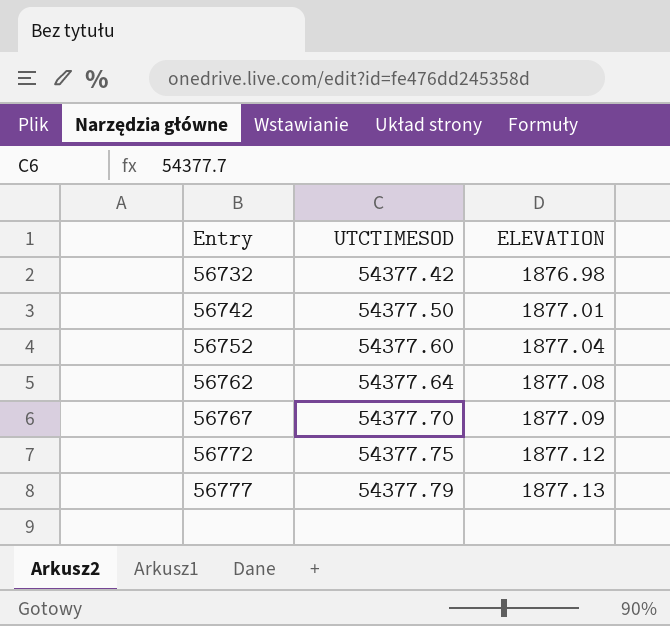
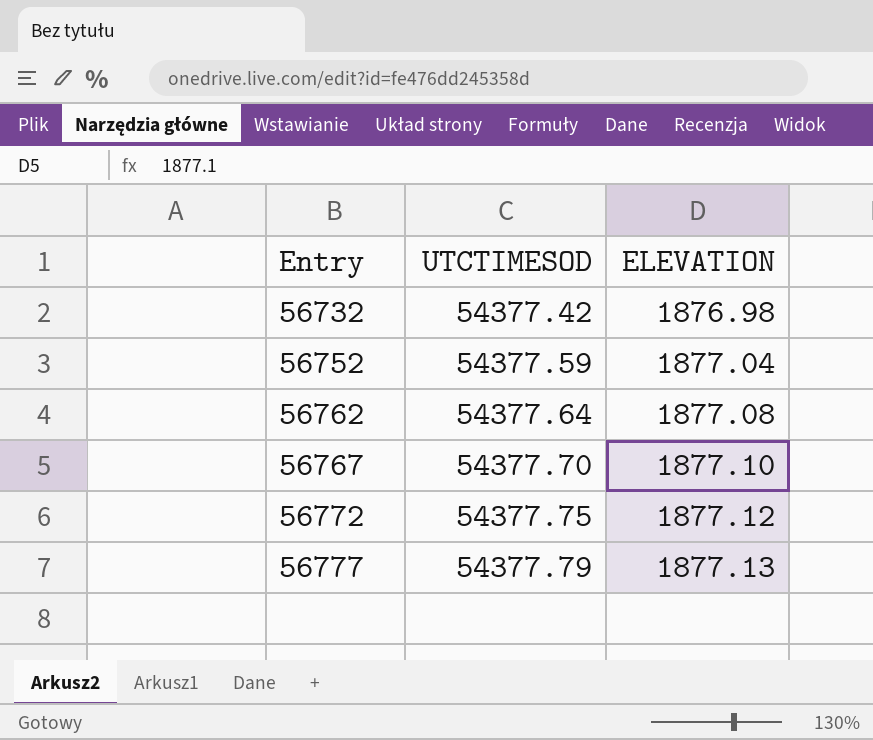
row 56742: 54377.50 | 1877.01 -> none
56752 | UTCTIMESOD: 54377.60 -> 54377.59
56767 | ELEVATION: 1877.09 -> 1877.10

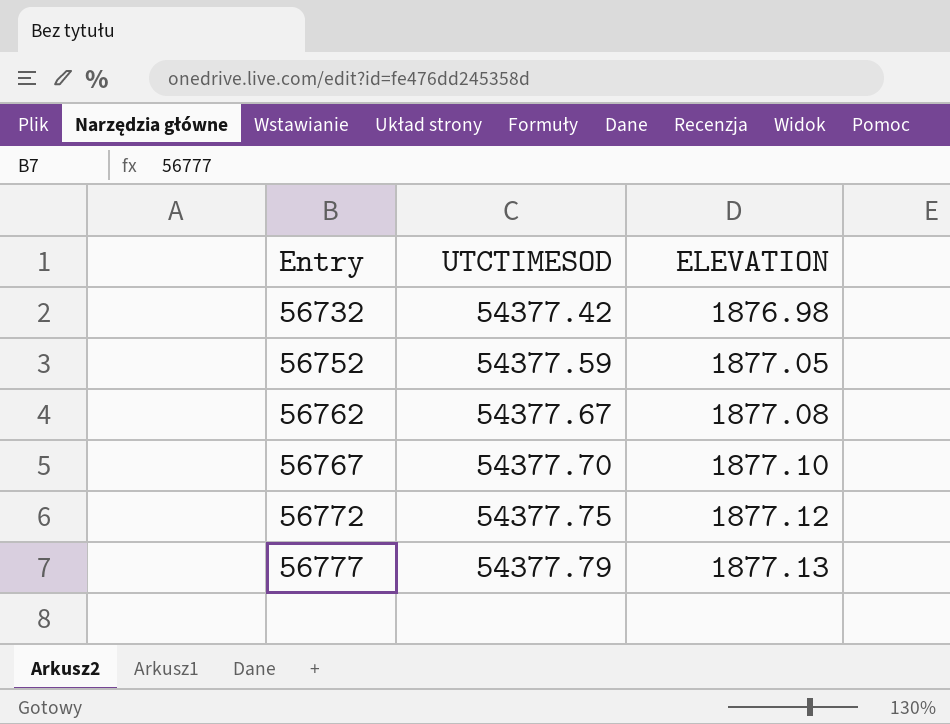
56752 | ELEVATION: 1877.04 -> 1877.05
56762 | UTCTIMESOD: 54377.64 -> 54377.67

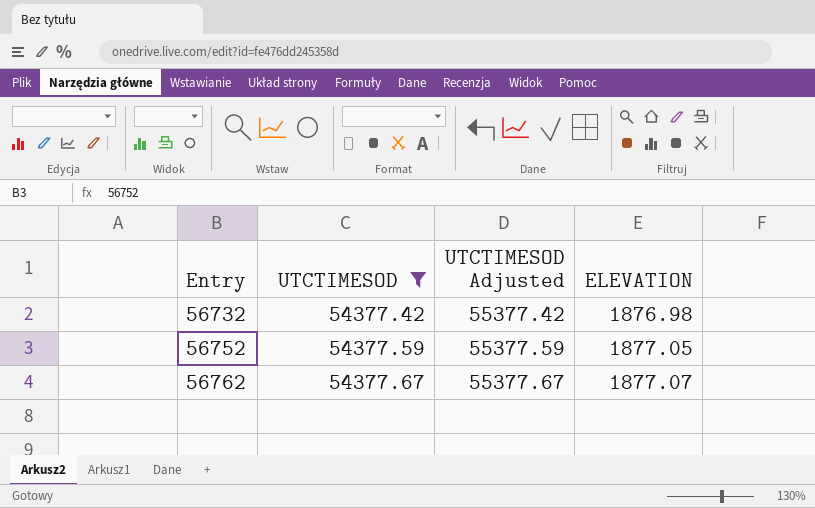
filter: none -> UTCTIMESOD <= 54377.67
column UTCTIMESOD Adjusted | formula: none -> [UTCTIMESOD] + 1000
56762 | ELEVATION: 1877.08 -> 1877.07

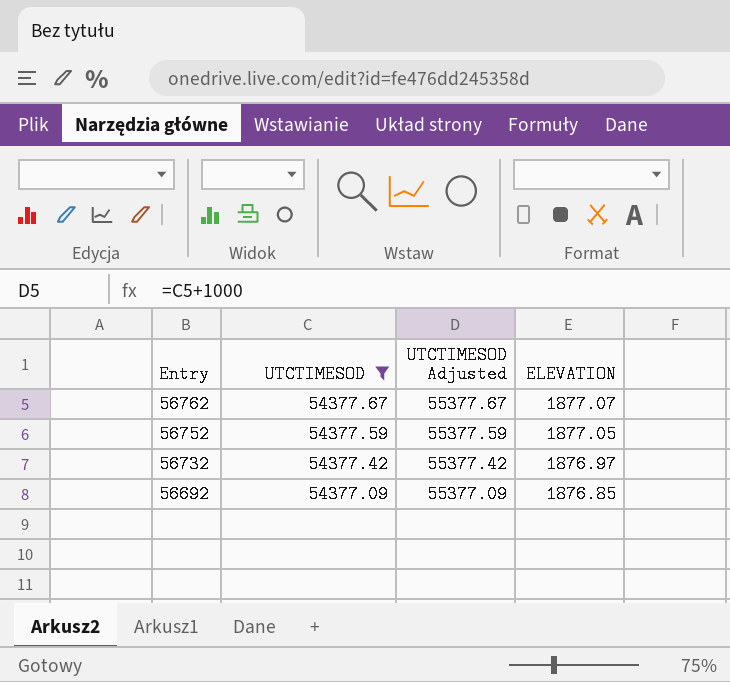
row order: Entry ascending -> Entry descending
56732 | ELEVATION: 1876.98 -> 1876.97
row 56692: none -> 54377.09 | 55377.09 | 1876.85

